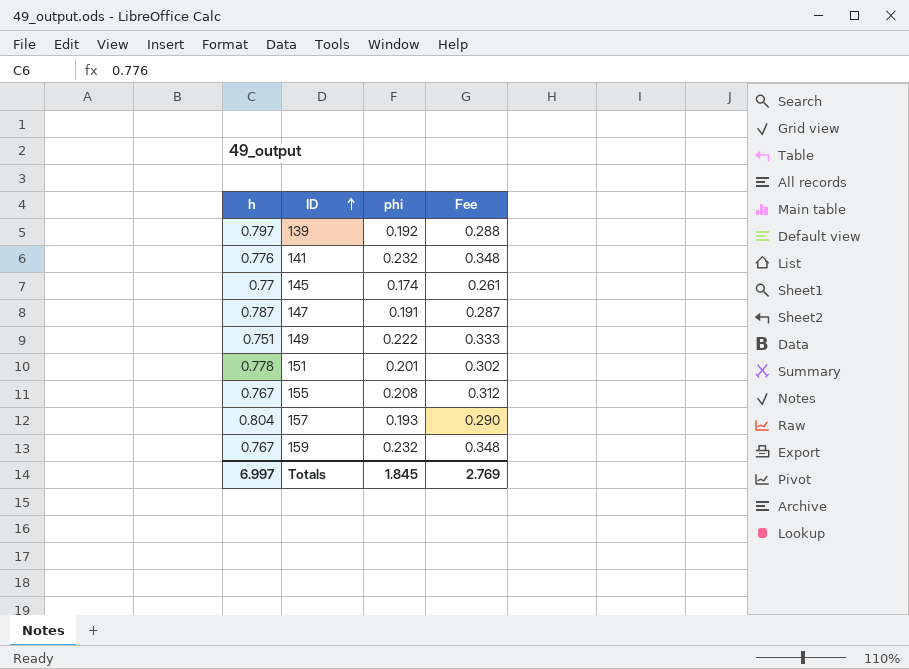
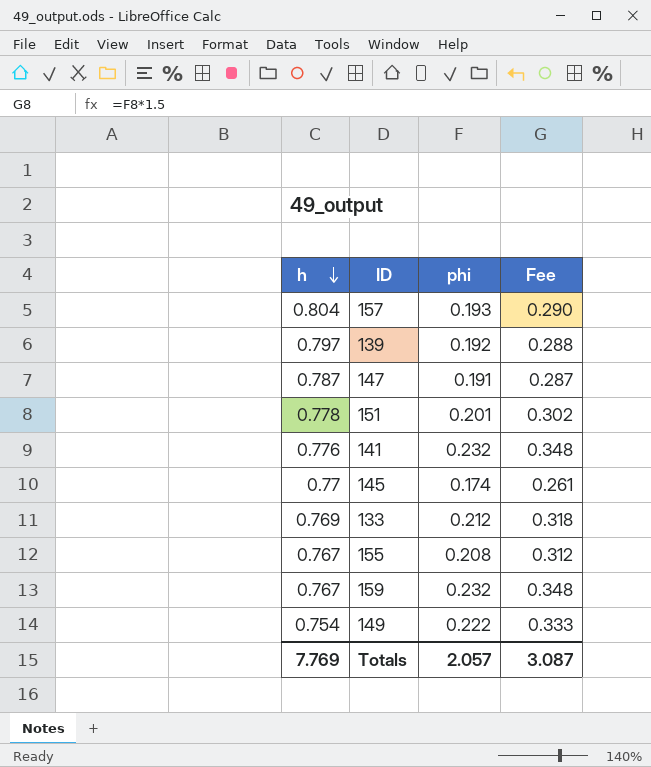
row order: ID ascending -> h descending
row 133: none -> 0.769 | 0.212 | 0.318
149 | h: 0.751 -> 0.754
Totals | h: 6.997 -> 7.769
Totals | phi: 1.845 -> 2.057
Totals | Fee: 2.769 -> 3.087

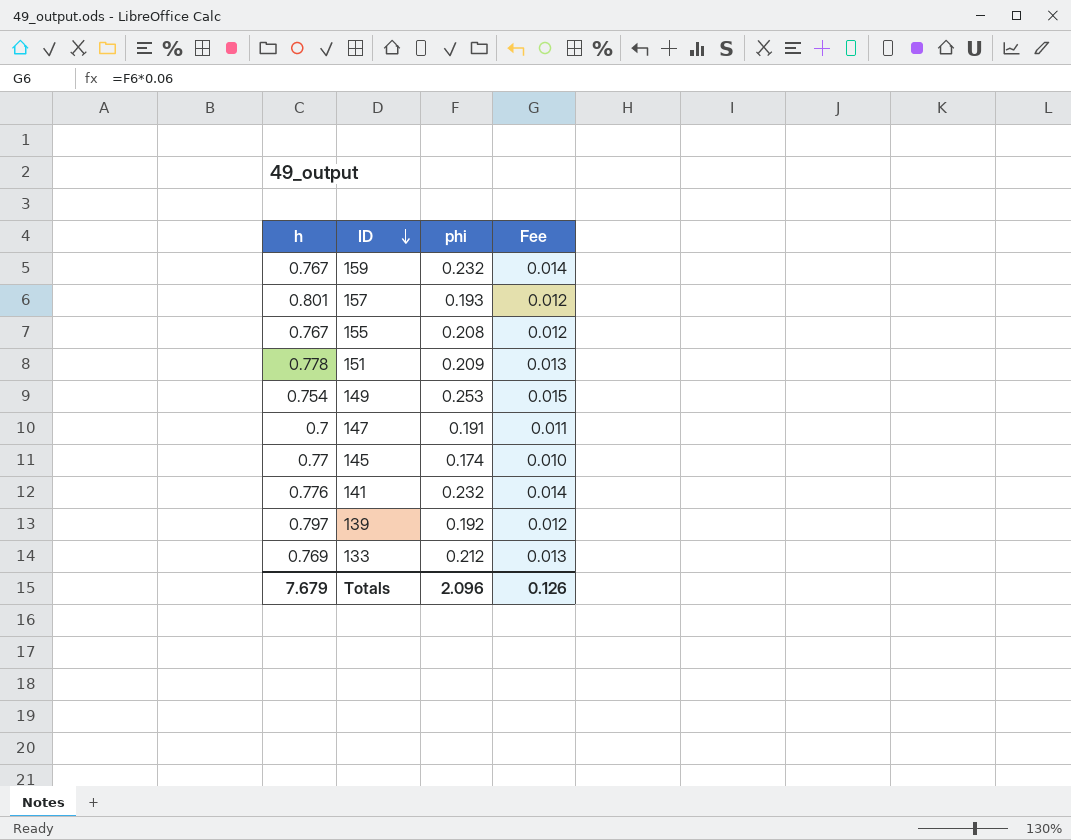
row order: h descending -> ID descending
column Fee | formula: [phi] * 1.5 -> [phi] * 0.06
157 | h: 0.804 -> 0.801
151 | phi: 0.201 -> 0.209
149 | phi: 0.222 -> 0.253
147 | h: 0.787 -> 0.7
Totals | h: 7.769 -> 7.679
Totals | phi: 2.057 -> 2.096
Totals | Fee: 3.087 -> 0.126

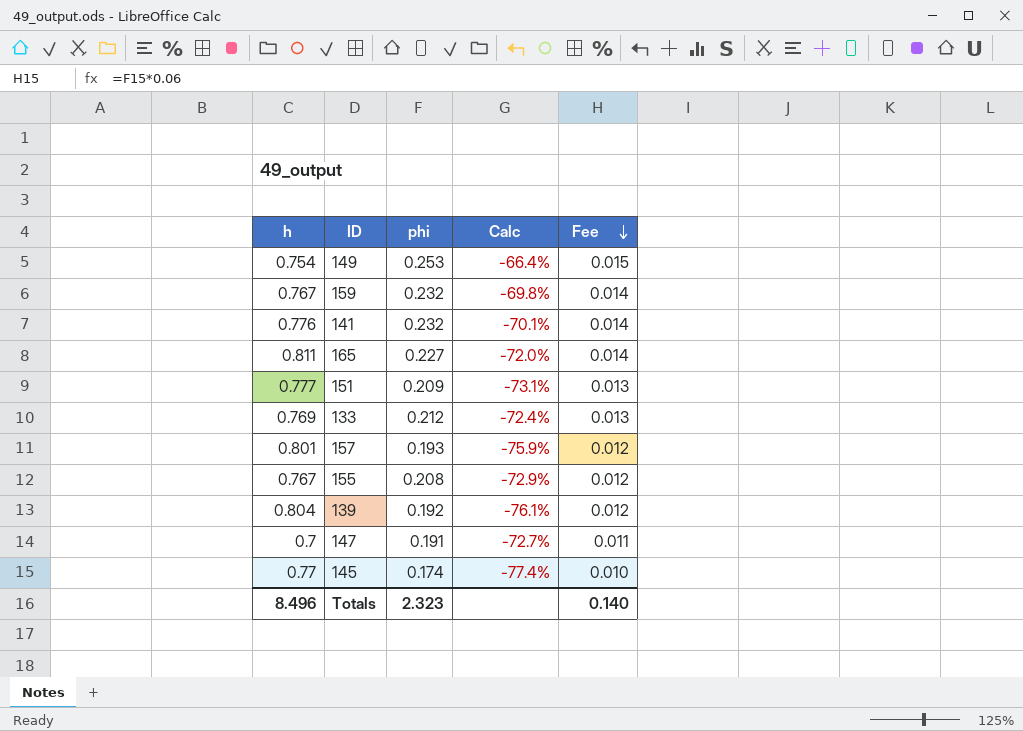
row order: ID descending -> Fee descending
column Calc | formula: none -> ([phi] - [h]) / [h]
row 165: none -> 0.811 | 0.227 | -72.0% | 0.014
151 | h: 0.778 -> 0.777
139 | h: 0.797 -> 0.804
Totals | h: 7.679 -> 8.496
Totals | phi: 2.096 -> 2.323
Totals | Fee: 0.126 -> 0.140

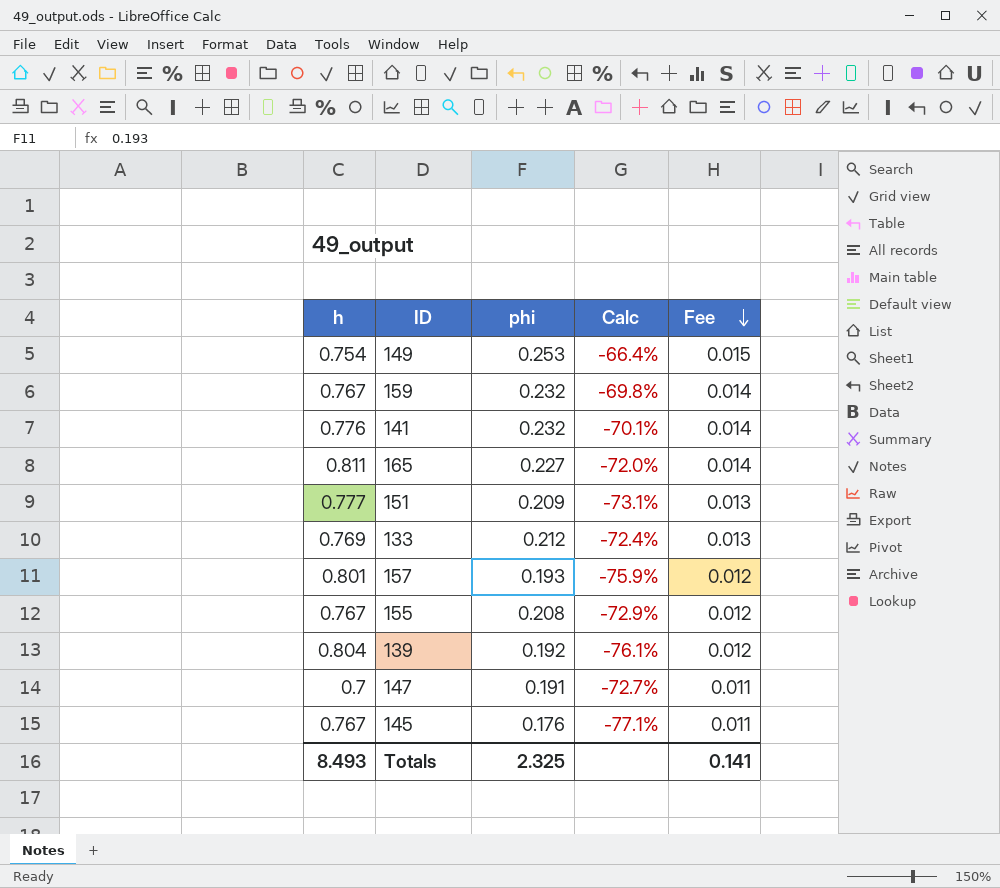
145 | h: 0.77 -> 0.767
145 | phi: 0.174 -> 0.176
145 | Calc: -77.4% -> -77.1%
145 | Fee: 0.010 -> 0.011
Totals | h: 8.496 -> 8.493
Totals | phi: 2.323 -> 2.325
Totals | Fee: 0.140 -> 0.141

